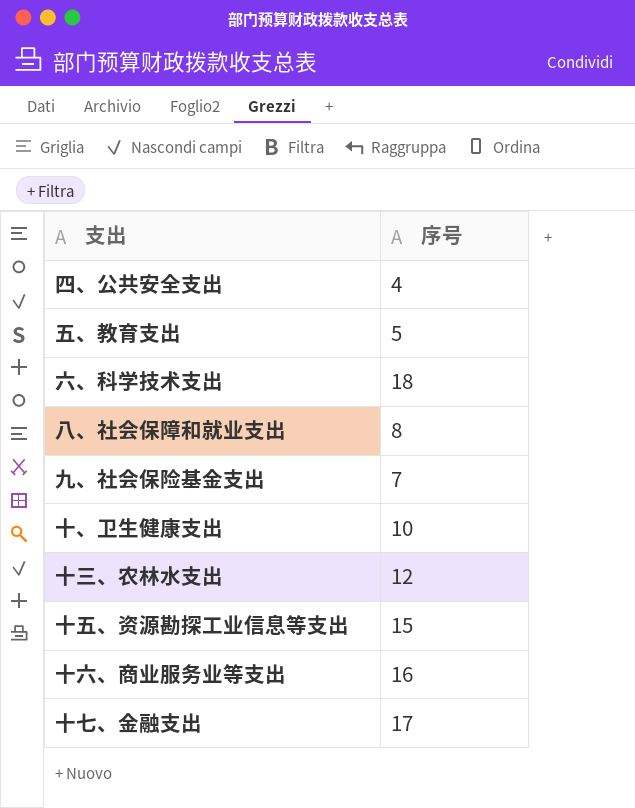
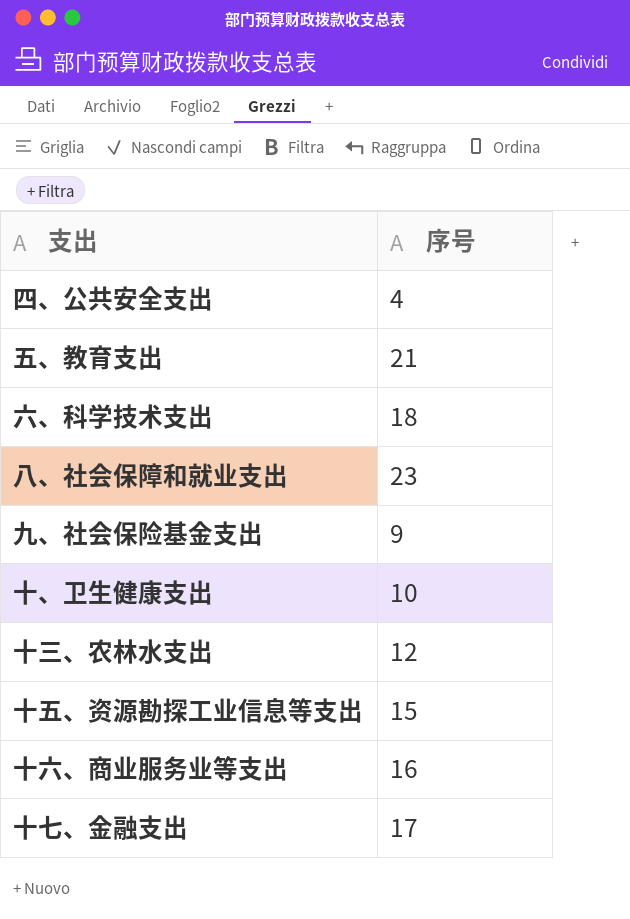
五、教育支出 | 序号: 5 -> 21
八、社会保障和就业支出 | 序号: 8 -> 23
九、社会保险基金支出 | 序号: 7 -> 9

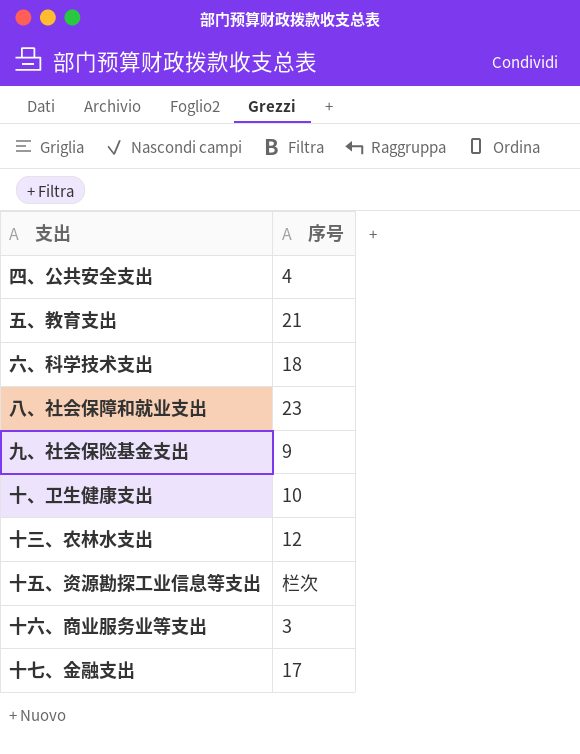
十五、资源勘探工业信息等支出 | 序号: 15 -> 栏次
十六、商业服务业等支出 | 序号: 16 -> 3

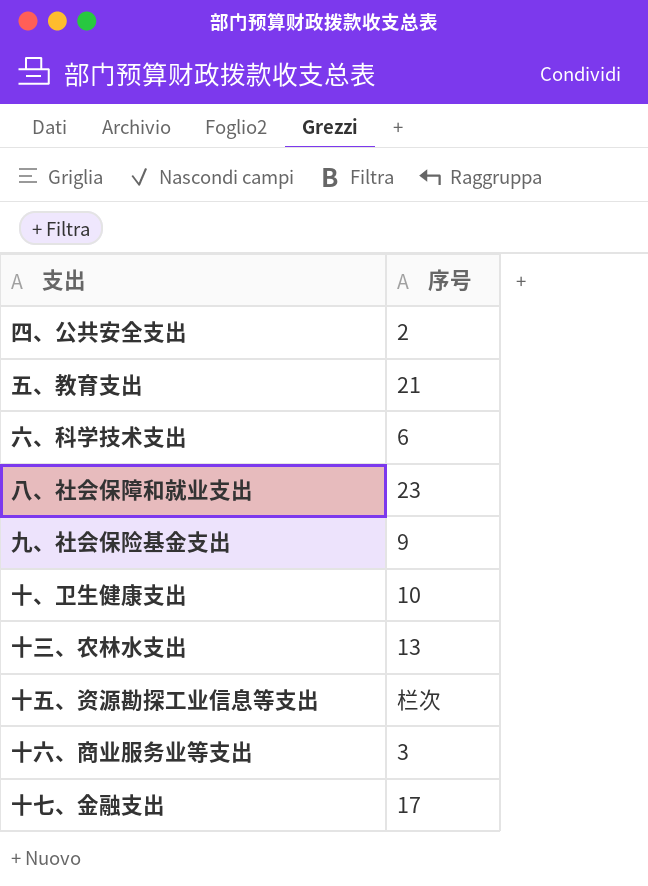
四、公共安全支出 | 序号: 4 -> 2
六、科学技术支出 | 序号: 18 -> 6
十三、农林水支出 | 序号: 12 -> 13

